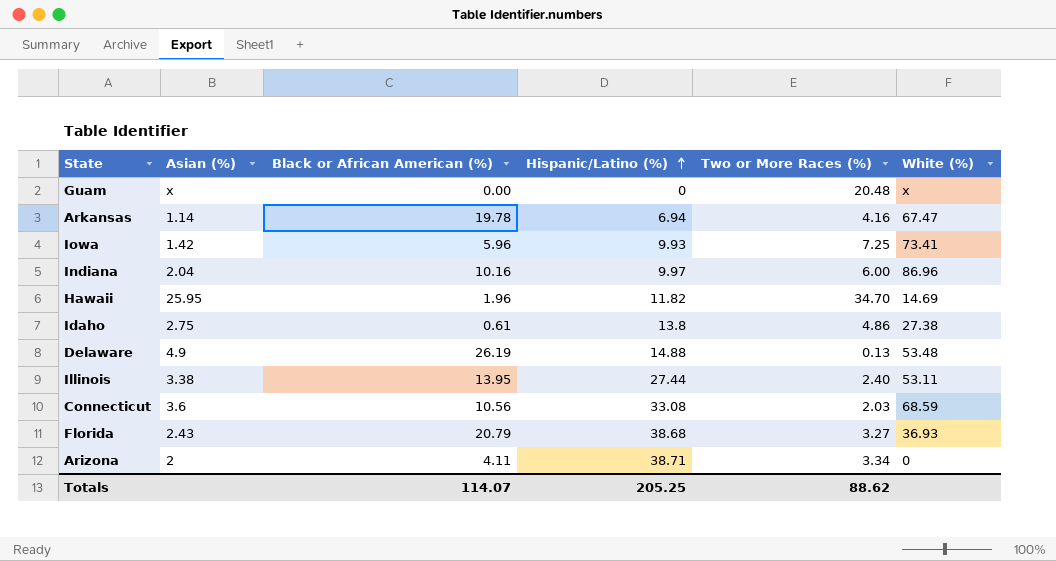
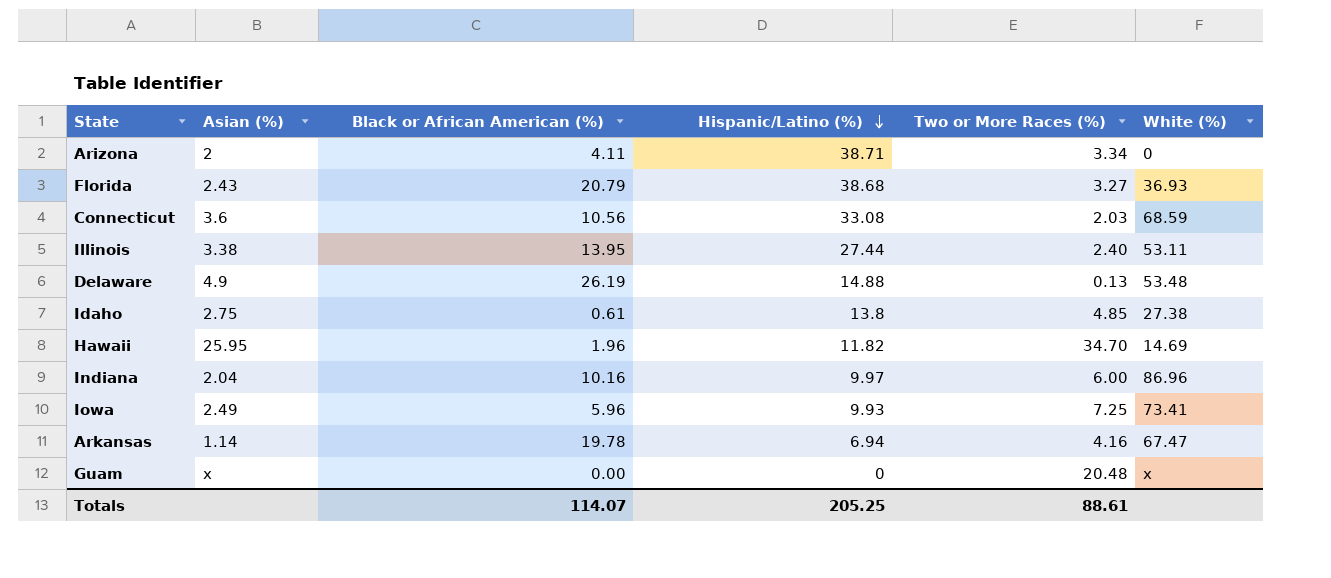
row order: Hispanic/Latino (%) ascending -> Hispanic/Latino (%) descending
Idaho | Two or More Races (%): 4.86 -> 4.85
Iowa | Asian (%): 1.42 -> 2.49
Totals | Two or More Races (%): 88.62 -> 88.61

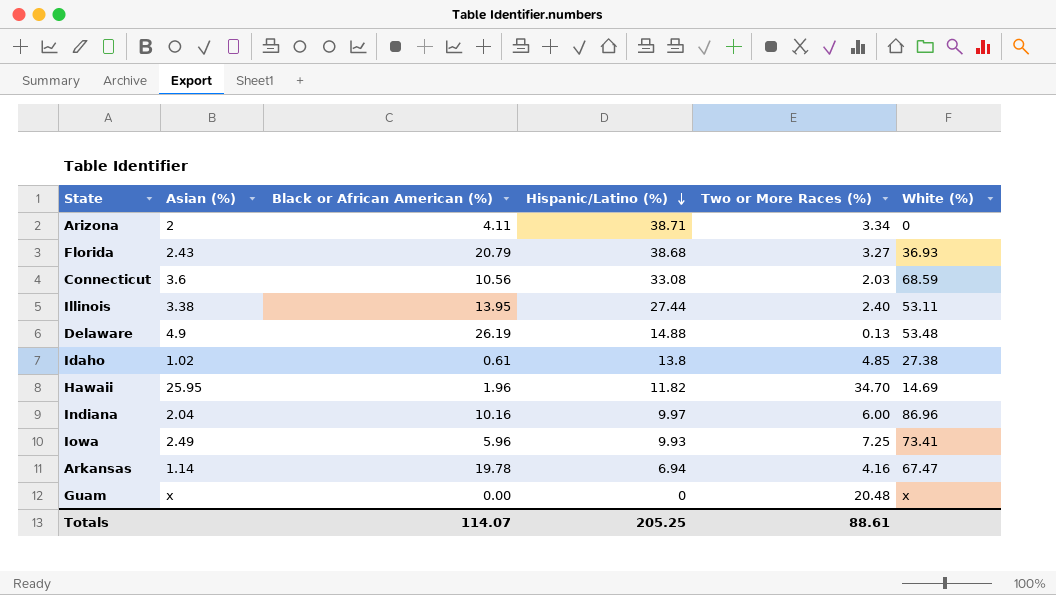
Idaho | Asian (%): 2.75 -> 1.02

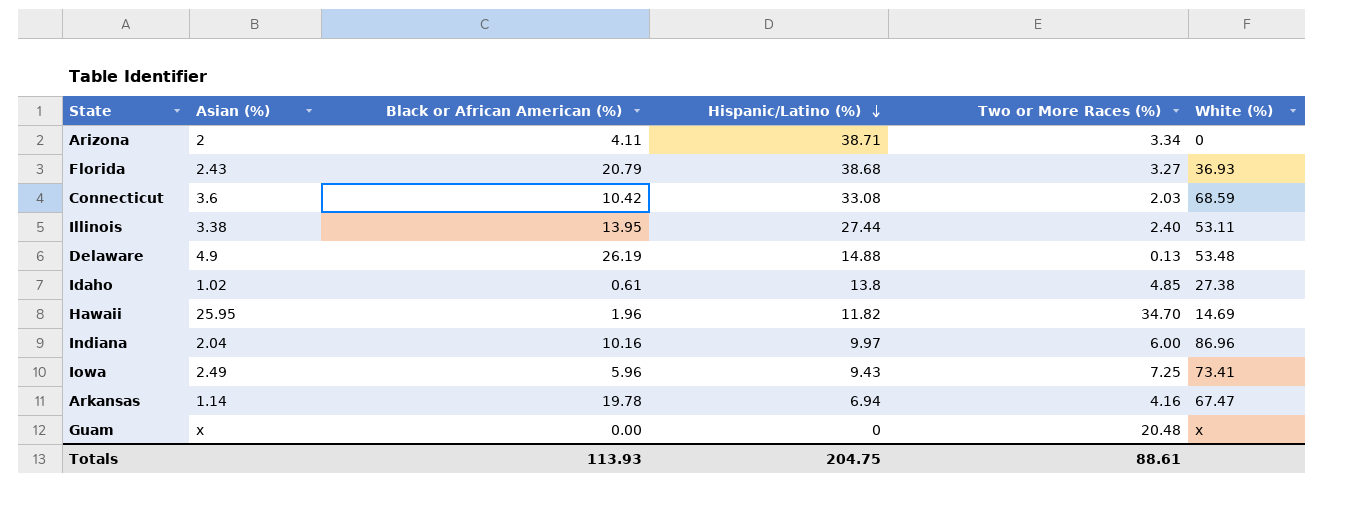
Connecticut | Black or African American (%): 10.56 -> 10.42
Iowa | Hispanic/Latino (%): 9.93 -> 9.43
Totals | Black or African American (%): 114.07 -> 113.93
Totals | Hispanic/Latino (%): 205.25 -> 204.75

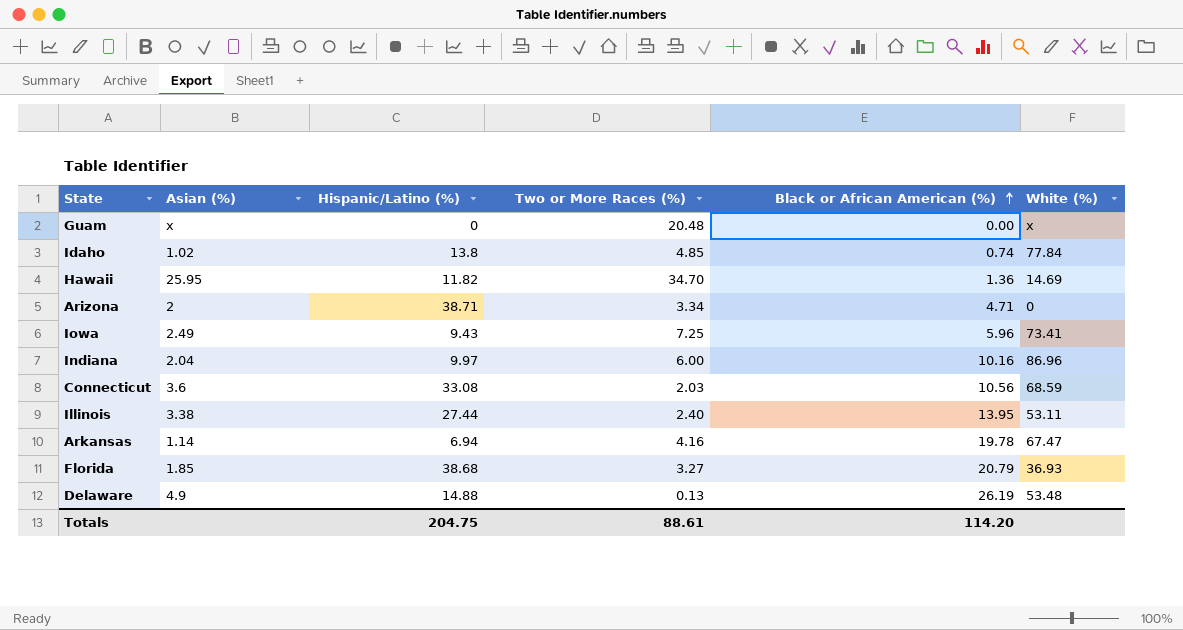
row order: Hispanic/Latino (%) descending -> Black or African American (%) ascending
column Black or African American (%) | position: 3 -> 5
Idaho | Black or African American (%): 0.61 -> 0.74
Idaho | White (%): 27.38 -> 77.84
Hawaii | Black or African American (%): 1.96 -> 1.36
Arizona | Black or African American (%): 4.11 -> 4.71
Connecticut | Black or African American (%): 10.42 -> 10.56
Florida | Asian (%): 2.43 -> 1.85
Totals | Black or African American (%): 113.93 -> 114.20

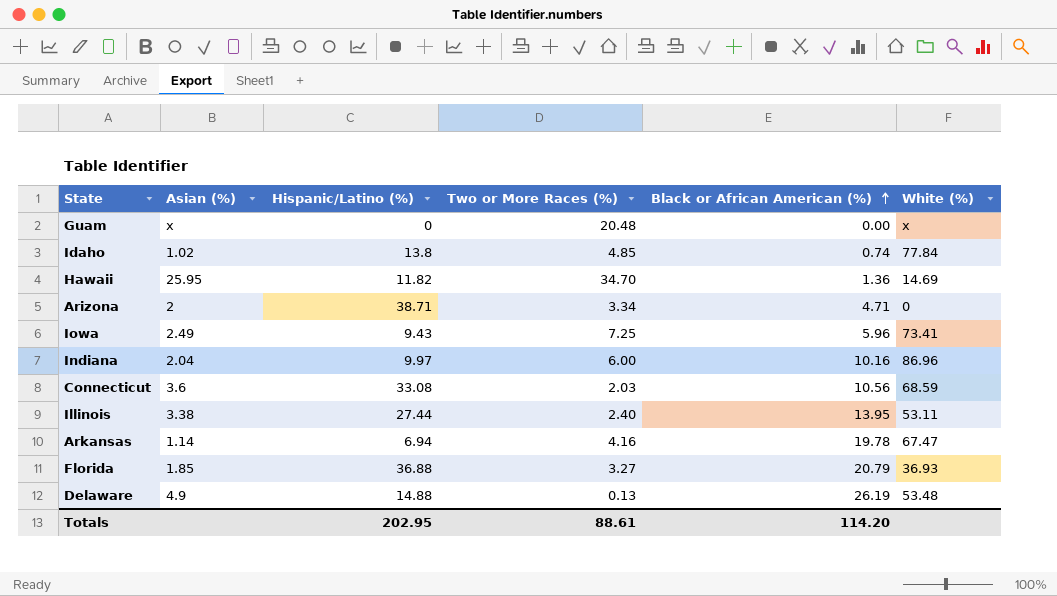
Florida | Hispanic/Latino (%): 38.68 -> 36.88
Totals | Hispanic/Latino (%): 204.75 -> 202.95

